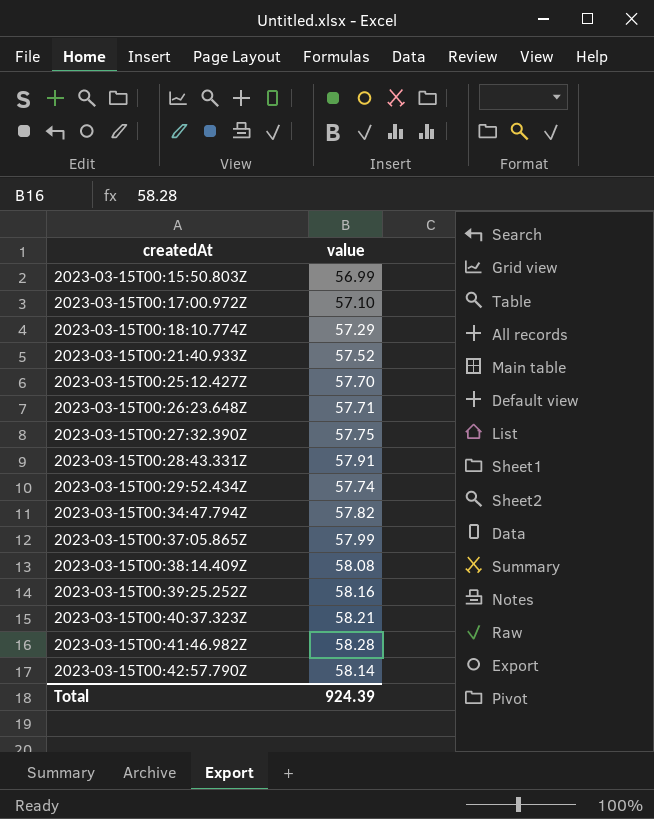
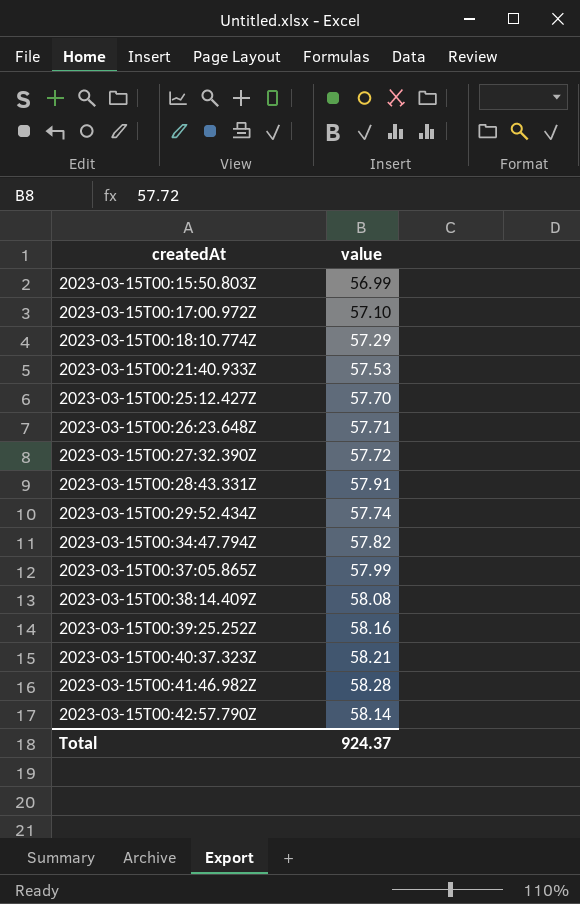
2023-03-15T00:21:40.933Z | value: 57.52 -> 57.53
2023-03-15T00:27:32.390Z | value: 57.75 -> 57.72
Total | value: 924.39 -> 924.37

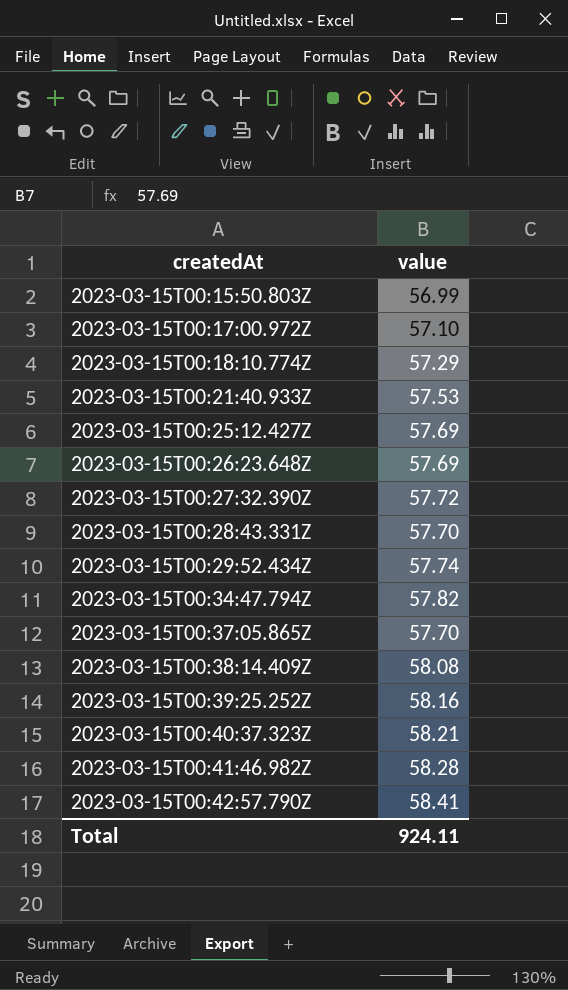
2023-03-15T00:25:12.427Z | value: 57.70 -> 57.69
2023-03-15T00:26:23.648Z | value: 57.71 -> 57.69
2023-03-15T00:28:43.331Z | value: 57.91 -> 57.70
2023-03-15T00:37:05.865Z | value: 57.99 -> 57.70
2023-03-15T00:42:57.790Z | value: 58.14 -> 58.41
Total | value: 924.37 -> 924.11

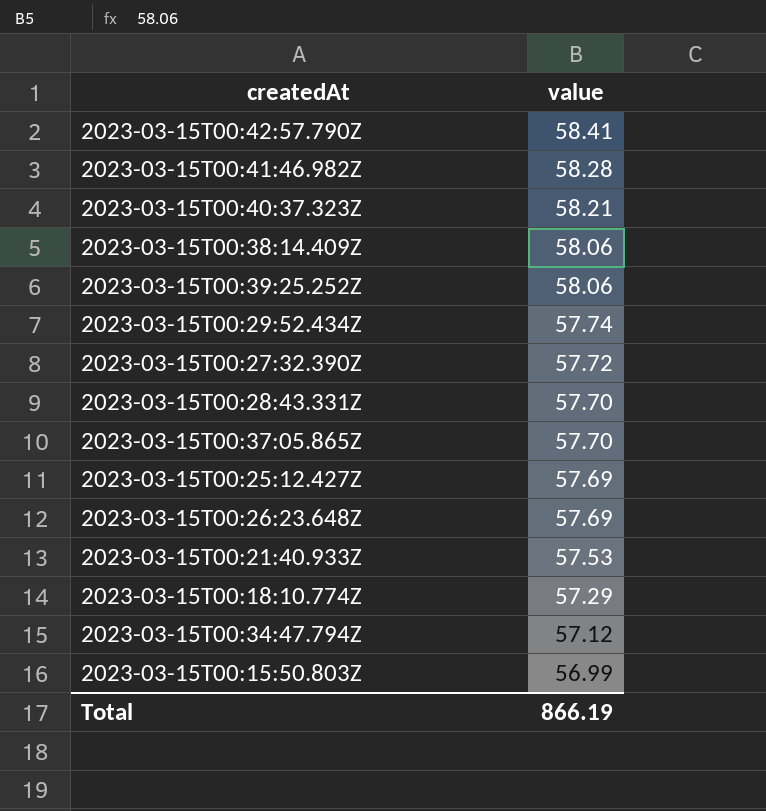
row order: createdAt ascending -> value descending
row 2023-03-15T00:17:00.972Z: 57.10 -> none
2023-03-15T00:38:14.409Z | value: 58.08 -> 58.06
2023-03-15T00:39:25.252Z | value: 58.16 -> 58.06
2023-03-15T00:34:47.794Z | value: 57.82 -> 57.12
Total | value: 924.11 -> 866.19

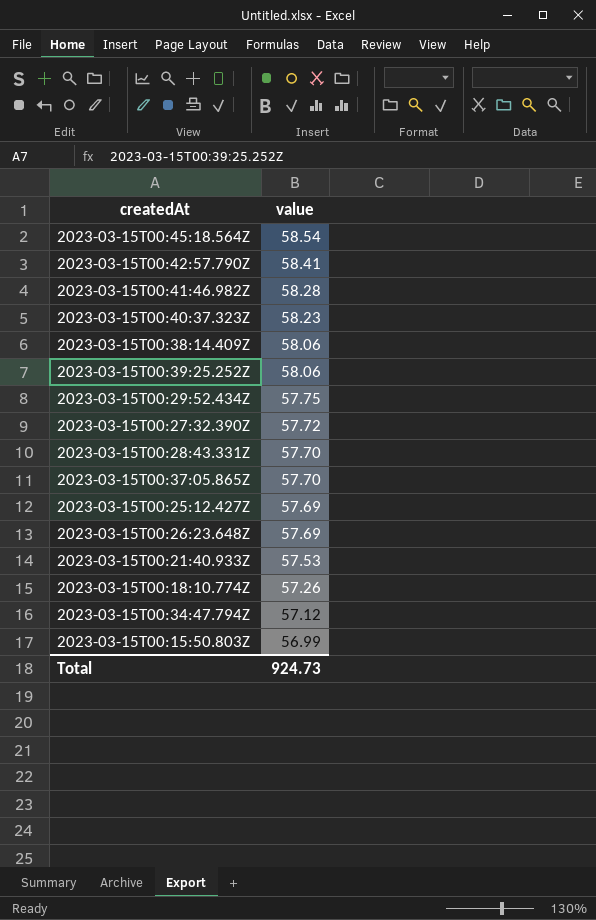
row 2023-03-15T00:45:18.564Z: none -> 58.54
2023-03-15T00:40:37.323Z | value: 58.21 -> 58.23
2023-03-15T00:29:52.434Z | value: 57.74 -> 57.75
2023-03-15T00:18:10.774Z | value: 57.29 -> 57.26
Total | value: 866.19 -> 924.73

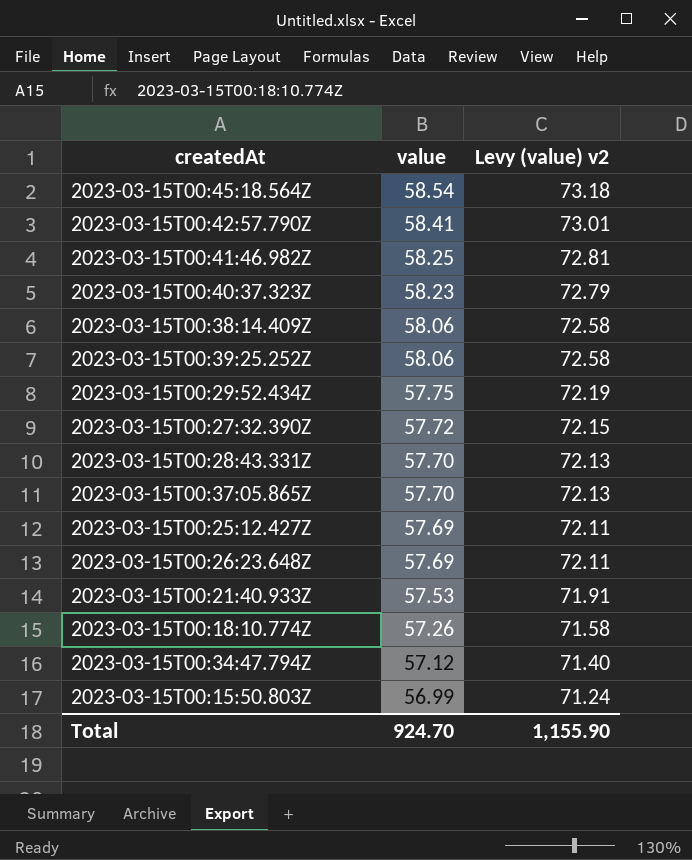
column Levy (value) v2 | formula: none -> [value] * 1.25
2023-03-15T00:41:46.982Z | value: 58.28 -> 58.25
Total | value: 924.73 -> 924.70

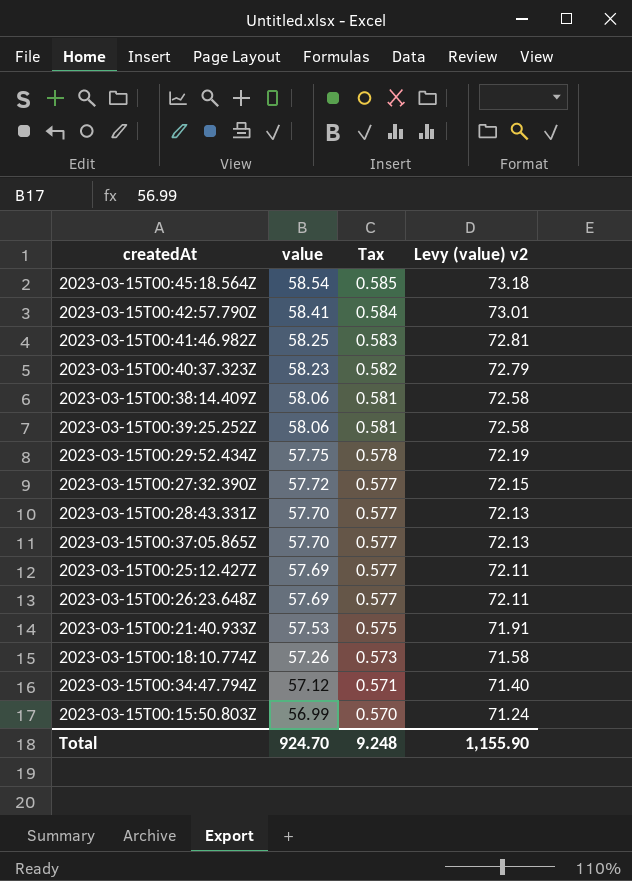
column Tax | formula: none -> [value] * 0.01

